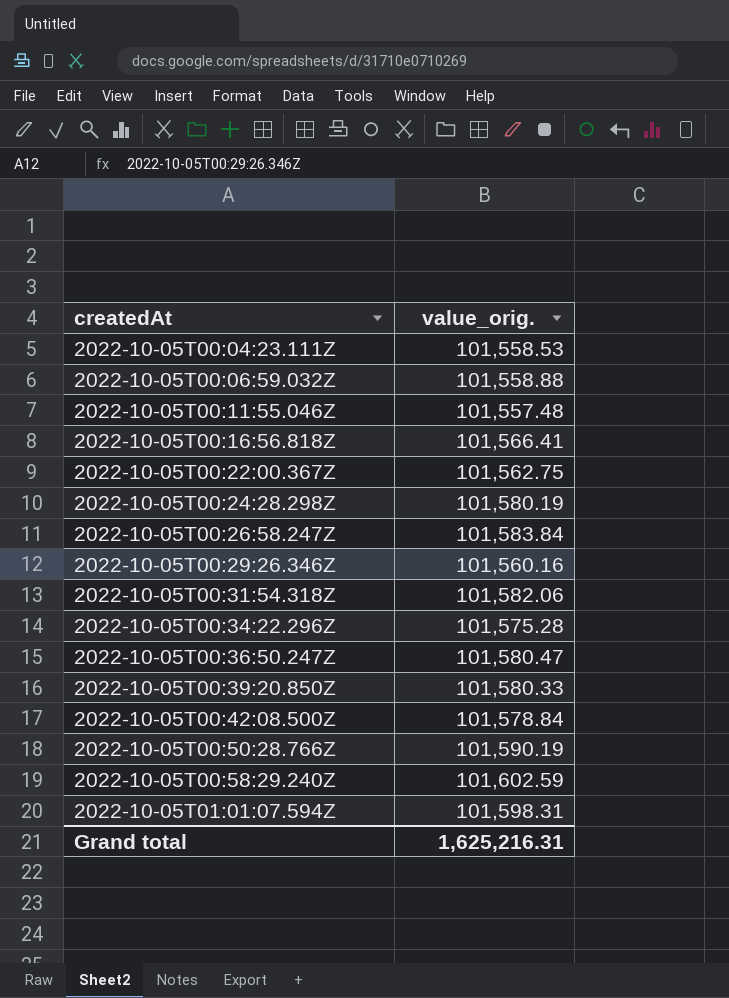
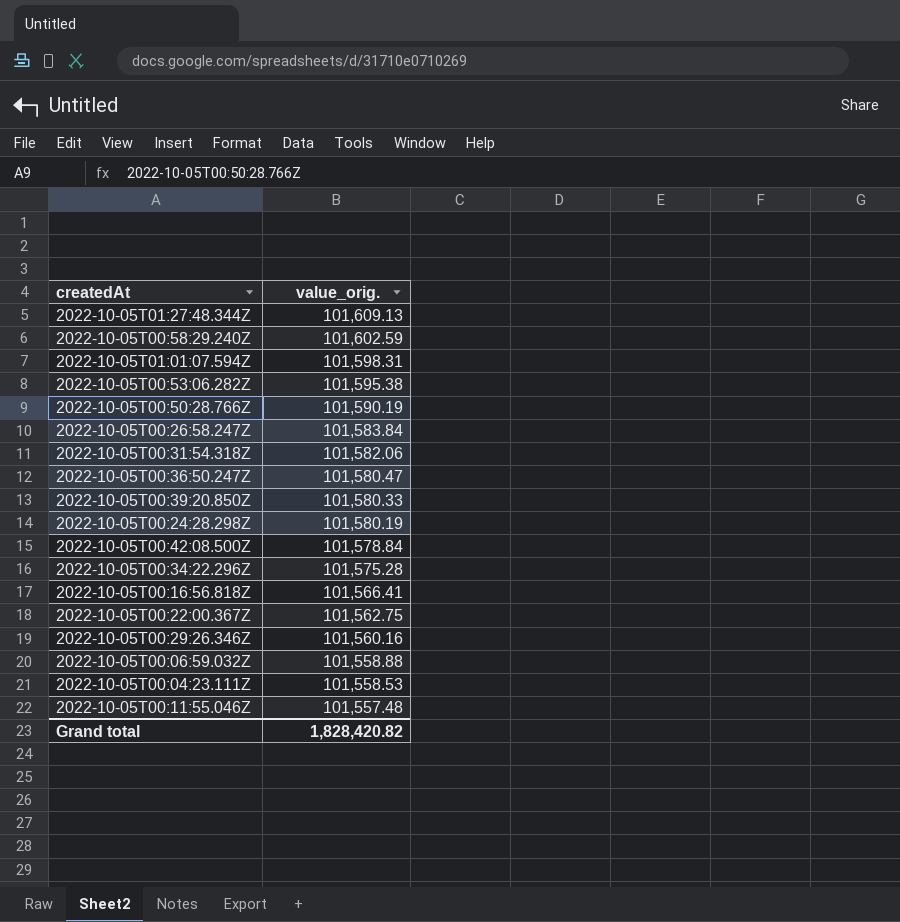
row order: createdAt ascending -> value_orig. descending
row 2022-10-05T01:27:48.344Z: none -> 101,609.13
row 2022-10-05T00:53:06.282Z: none -> 101,595.38
Grand total | value_orig.: 1,625,216.31 -> 1,828,420.82

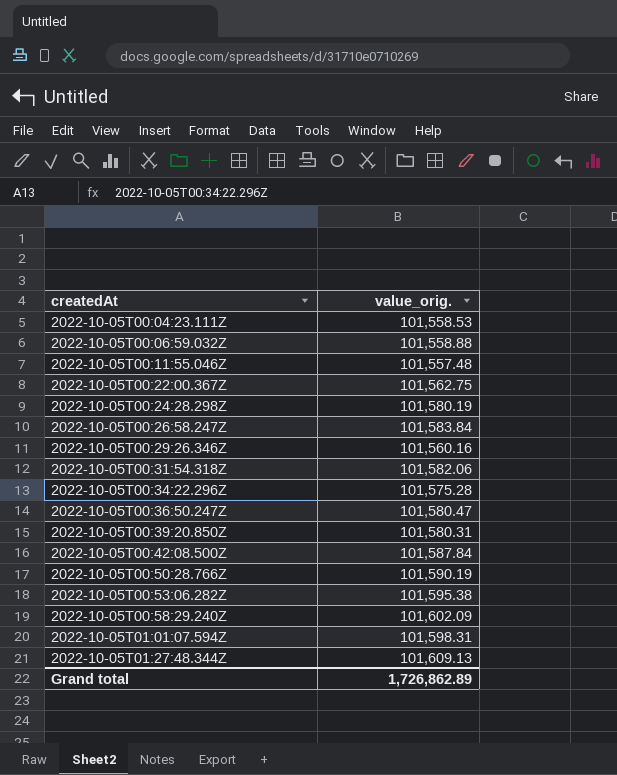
row order: value_orig. descending -> createdAt ascending
row 2022-10-05T00:16:56.818Z: 101,566.41 -> none
2022-10-05T00:39:20.850Z | value_orig.: 101,580.33 -> 101,580.31
2022-10-05T00:42:08.500Z | value_orig.: 101,578.84 -> 101,587.84
2022-10-05T00:58:29.240Z | value_orig.: 101,602.59 -> 101,602.09
Grand total | value_orig.: 1,828,420.82 -> 1,726,862.89

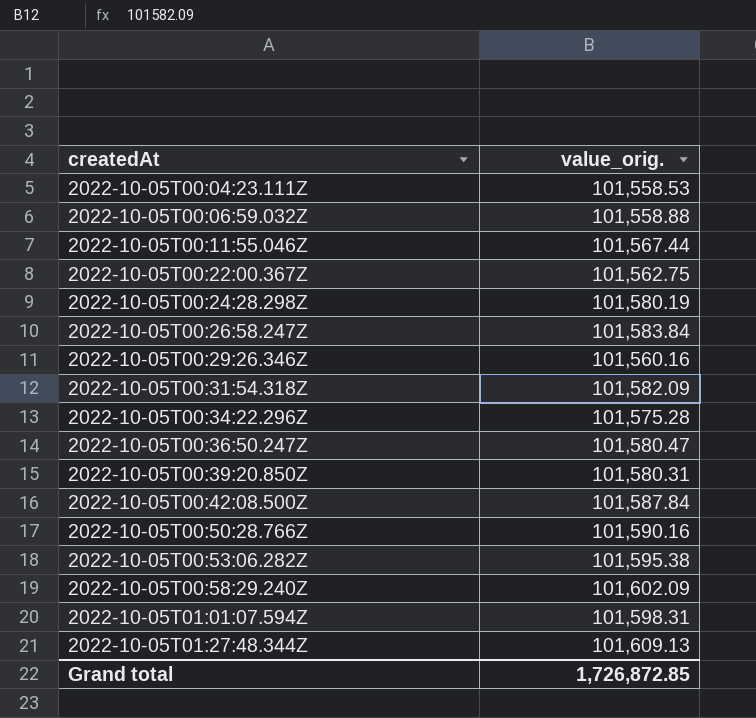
2022-10-05T00:11:55.046Z | value_orig.: 101,557.48 -> 101,567.44
2022-10-05T00:31:54.318Z | value_orig.: 101,582.06 -> 101,582.09
2022-10-05T00:50:28.766Z | value_orig.: 101,590.19 -> 101,590.16
Grand total | value_orig.: 1,726,862.89 -> 1,726,872.85

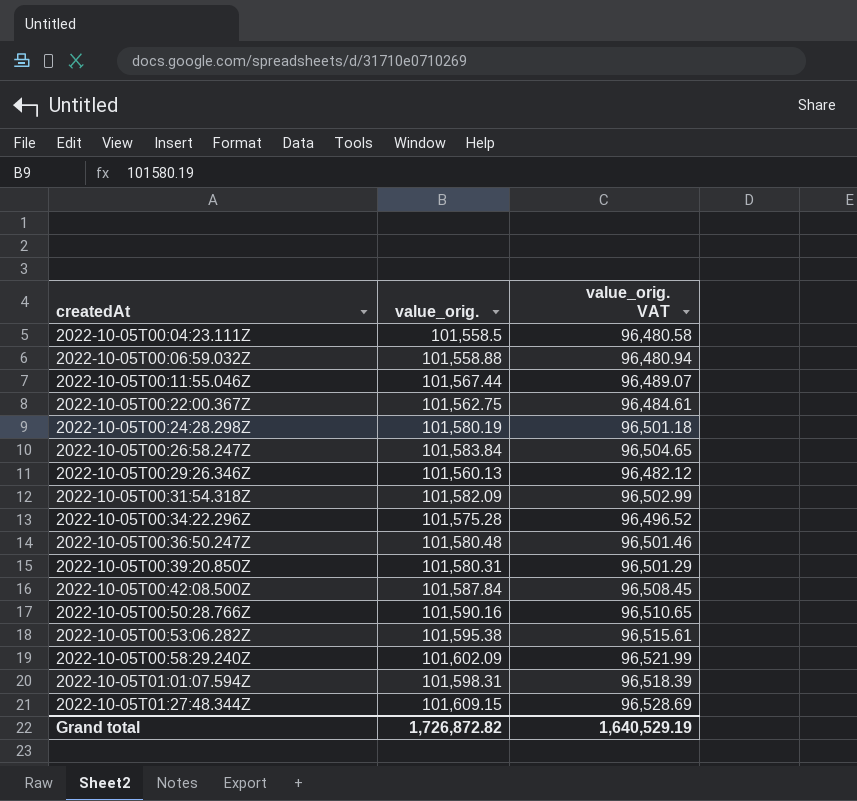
column value_orig. VAT | formula: none -> [value_orig.] * 0.95
2022-10-05T00:04:23.111Z | value_orig.: 101,558.53 -> 101,558.5
2022-10-05T00:29:26.346Z | value_orig.: 101,560.16 -> 101,560.13
2022-10-05T00:36:50.247Z | value_orig.: 101,580.47 -> 101,580.48
2022-10-05T01:27:48.344Z | value_orig.: 101,609.13 -> 101,609.15
Grand total | value_orig.: 1,726,872.85 -> 1,726,872.82

